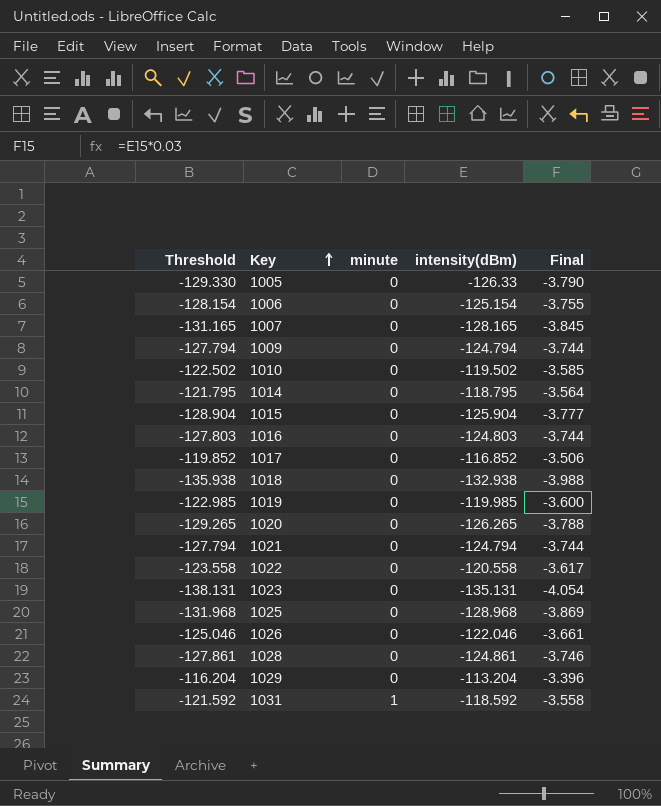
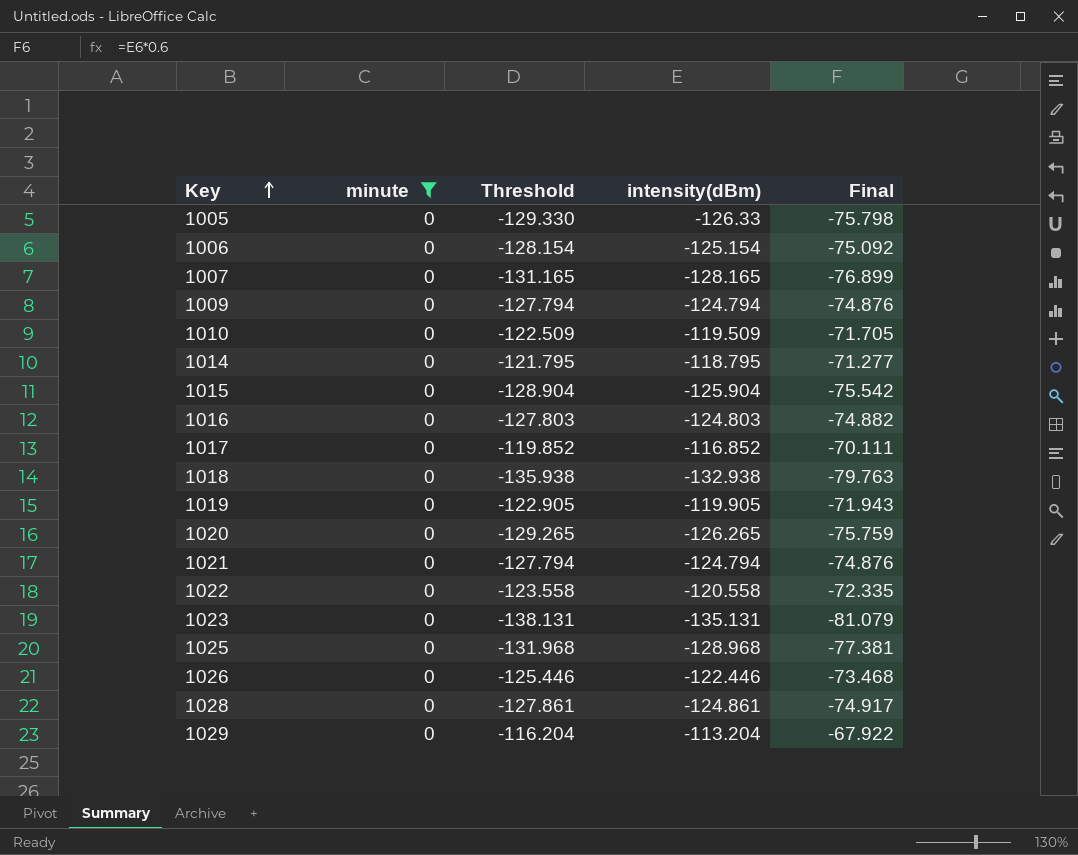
filter: none -> minute = 0
column Threshold | position: 1 -> 3
column Final | formula: [intensity(dBm)] * 0.03 -> [intensity(dBm)] * 0.6
1010 | Threshold: -122.502 -> -122.509
1010 | intensity(dBm): -119.502 -> -119.509
1019 | Threshold: -122.985 -> -122.905
1019 | intensity(dBm): -119.985 -> -119.905
1026 | Threshold: -125.046 -> -125.446
1026 | intensity(dBm): -122.046 -> -122.446

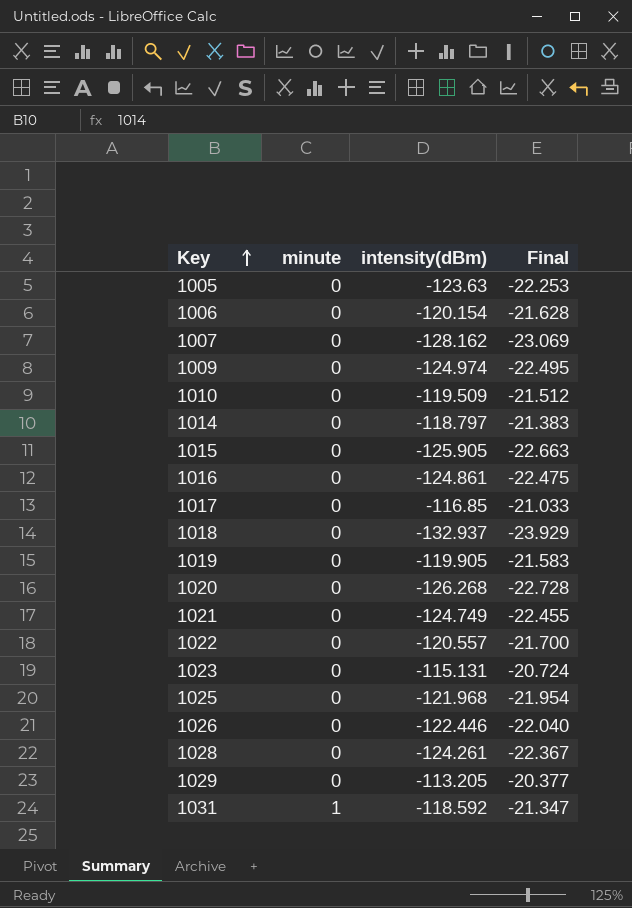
filter: minute = 0 -> none
column Threshold | formula: [intensity(dBm)] - 3 -> none
column Final | formula: [intensity(dBm)] * 0.6 -> [intensity(dBm)] * 0.18
1005 | intensity(dBm): -126.33 -> -123.63
1006 | intensity(dBm): -125.154 -> -120.154
1007 | intensity(dBm): -128.165 -> -128.162
1009 | intensity(dBm): -124.794 -> -124.974
1014 | intensity(dBm): -118.795 -> -118.797
1015 | intensity(dBm): -125.904 -> -125.905
1016 | intensity(dBm): -124.803 -> -124.861
1017 | intensity(dBm): -116.852 -> -116.85
1018 | intensity(dBm): -132.938 -> -132.937
1020 | intensity(dBm): -126.265 -> -126.268
1021 | intensity(dBm): -124.794 -> -124.749
1022 | intensity(dBm): -120.558 -> -120.557
1023 | intensity(dBm): -135.131 -> -115.131
1025 | intensity(dBm): -128.968 -> -121.968
1028 | intensity(dBm): -124.861 -> -124.261
1029 | intensity(dBm): -113.204 -> -113.205

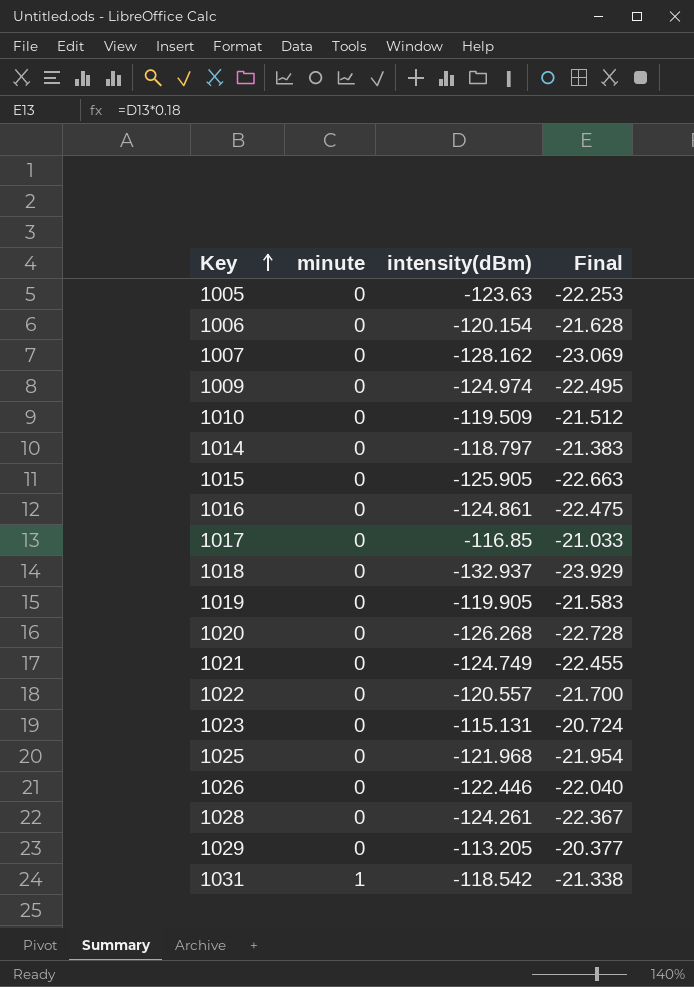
1031 | intensity(dBm): -118.592 -> -118.542
1031 | Final: -21.347 -> -21.338

